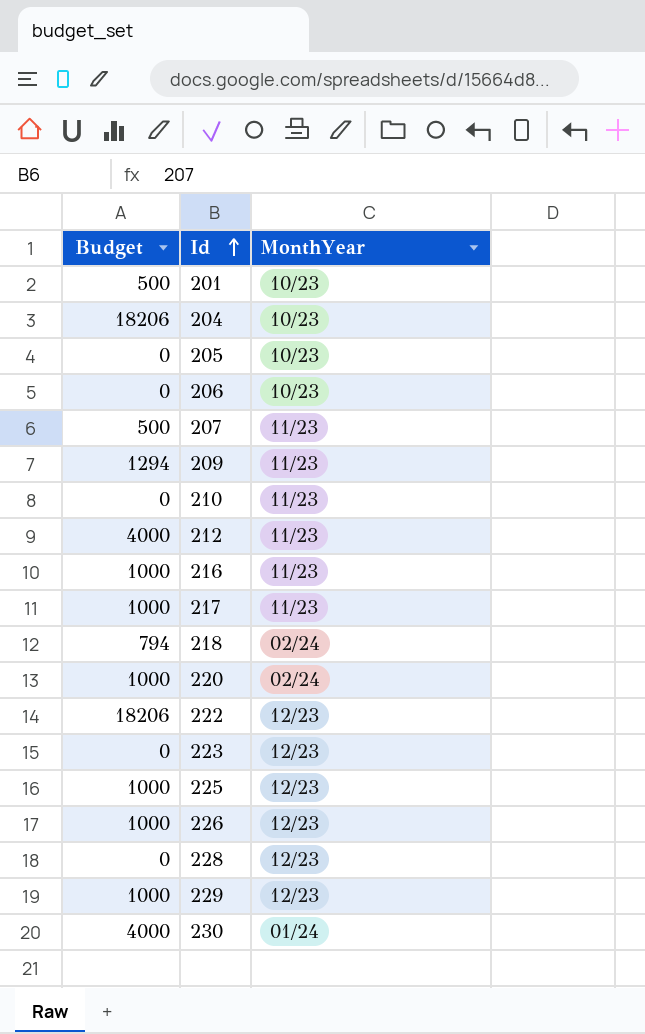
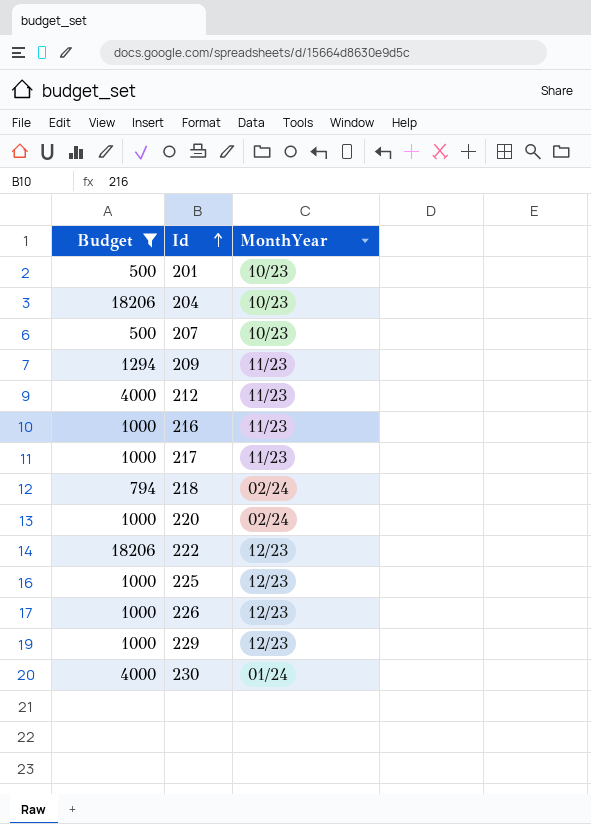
filter: none -> Budget != 0
207 | MonthYear: 11/23 -> 10/23

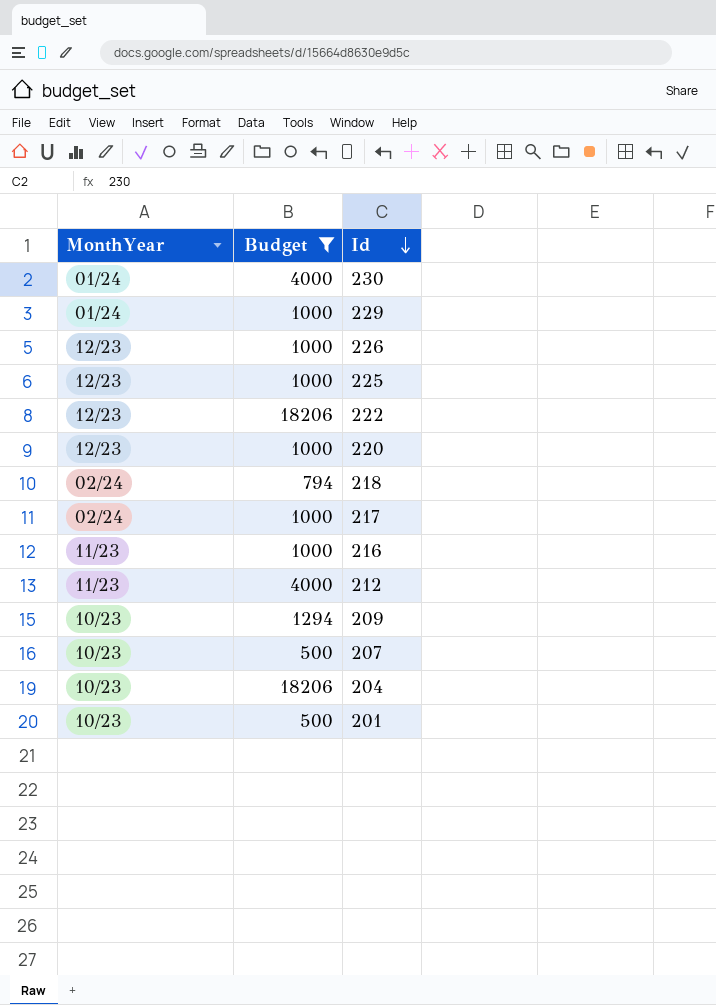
row order: Id ascending -> Id descending
column MonthYear | position: 3 -> 1
229 | MonthYear: 12/23 -> 01/24
220 | MonthYear: 02/24 -> 12/23
217 | MonthYear: 11/23 -> 02/24
209 | MonthYear: 11/23 -> 10/23

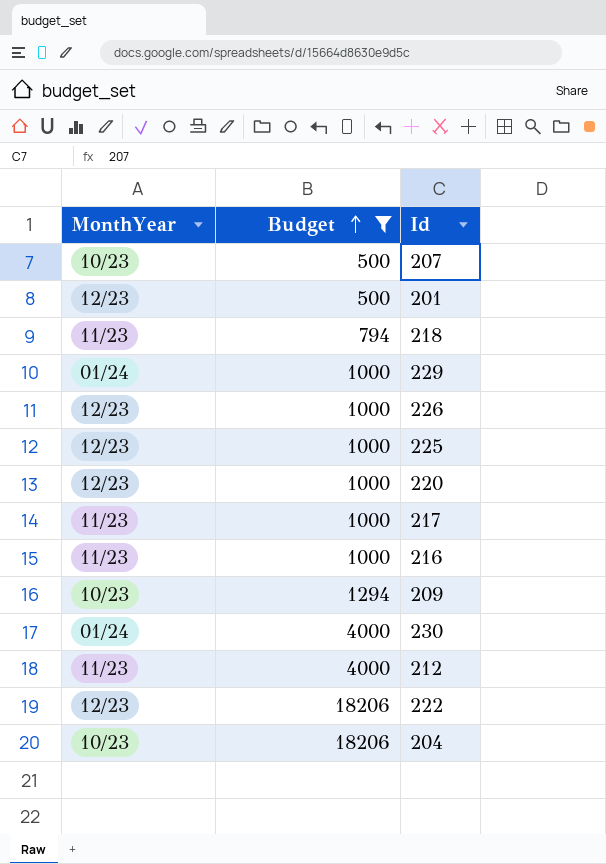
row order: Id descending -> Budget ascending
201 | MonthYear: 10/23 -> 12/23
218 | MonthYear: 02/24 -> 11/23
217 | MonthYear: 02/24 -> 11/23

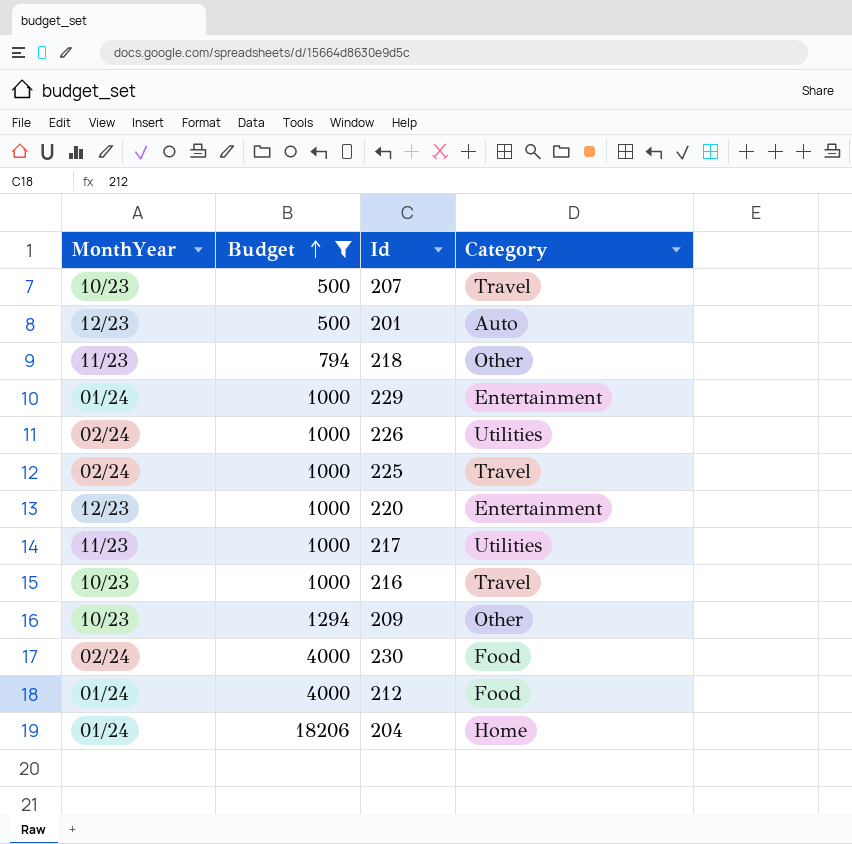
column Category | position: none -> 4
row 222: 12/23 | 18206 -> none
226 | MonthYear: 12/23 -> 02/24
225 | MonthYear: 12/23 -> 02/24
216 | MonthYear: 11/23 -> 10/23
230 | MonthYear: 01/24 -> 02/24
212 | MonthYear: 11/23 -> 01/24
204 | MonthYear: 10/23 -> 01/24

